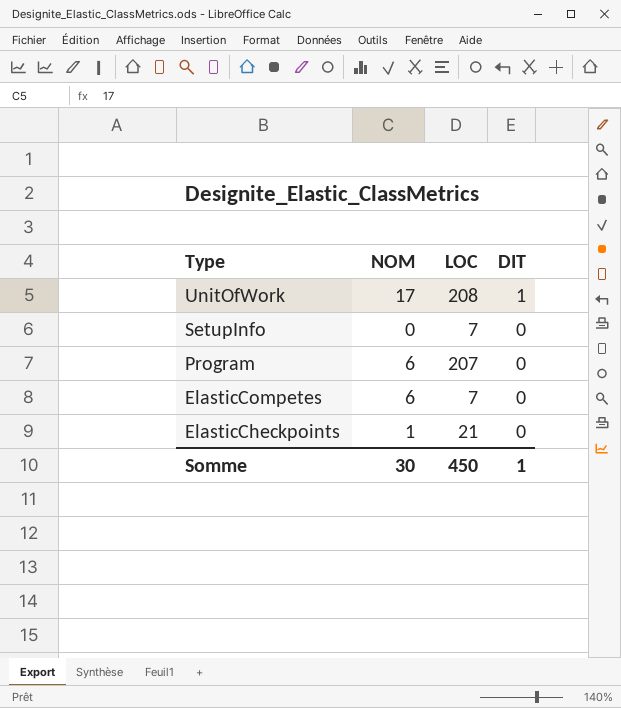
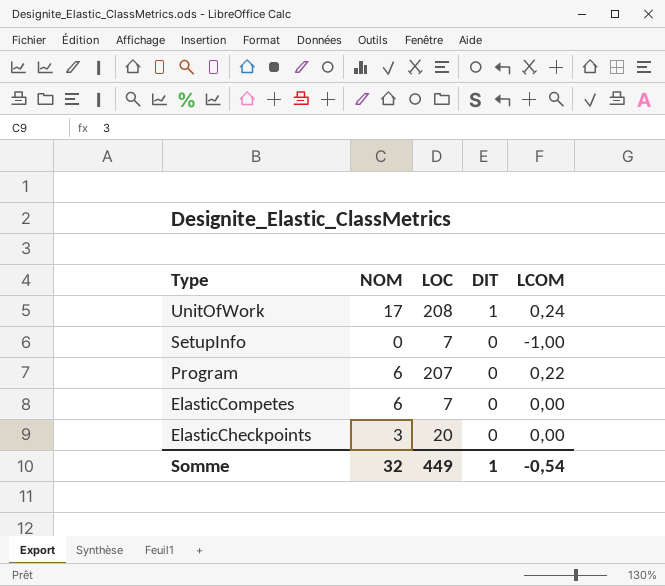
column LCOM | position: none -> 5
ElasticCheckpoints | NOM: 1 -> 3
ElasticCheckpoints | LOC: 21 -> 20
Somme | NOM: 30 -> 32
Somme | LOC: 450 -> 449

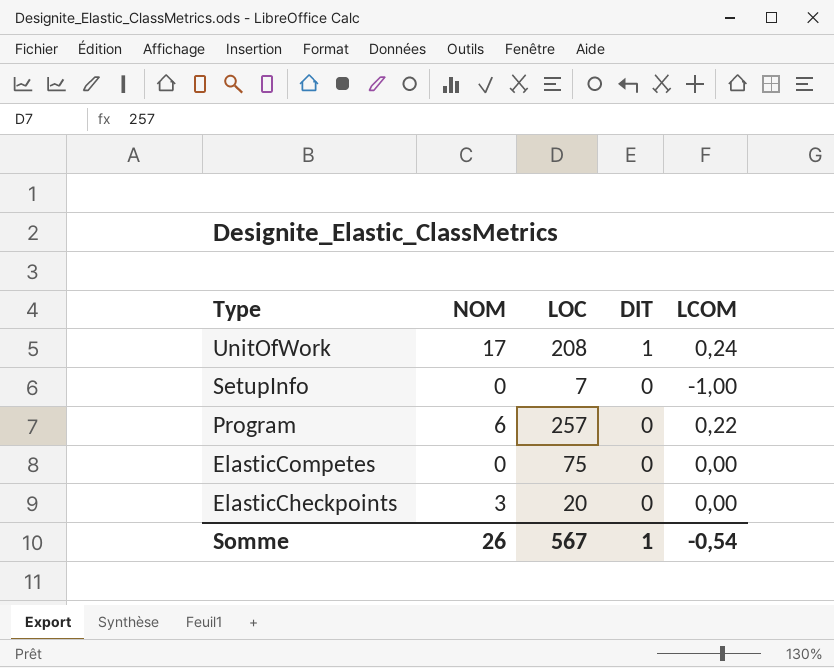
Program | LOC: 207 -> 257
ElasticCompetes | NOM: 6 -> 0
ElasticCompetes | LOC: 7 -> 75
Somme | NOM: 32 -> 26
Somme | LOC: 449 -> 567

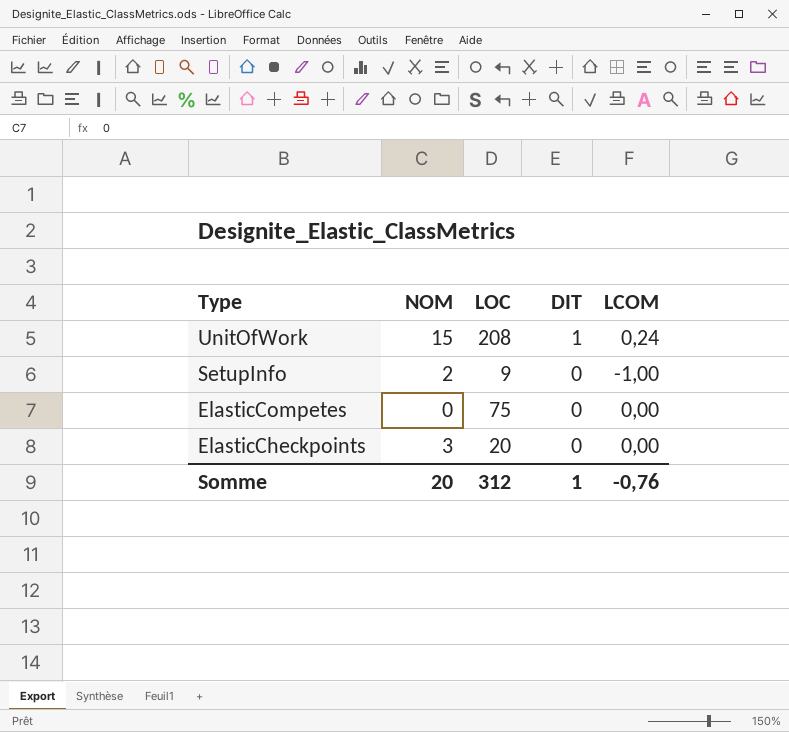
row Program: 6 | 257 | 0 | 0,22 -> none
UnitOfWork | NOM: 17 -> 15
SetupInfo | NOM: 0 -> 2
SetupInfo | LOC: 7 -> 9
Somme | NOM: 26 -> 20
Somme | LOC: 567 -> 312
Somme | LCOM: -0,54 -> -0,76

